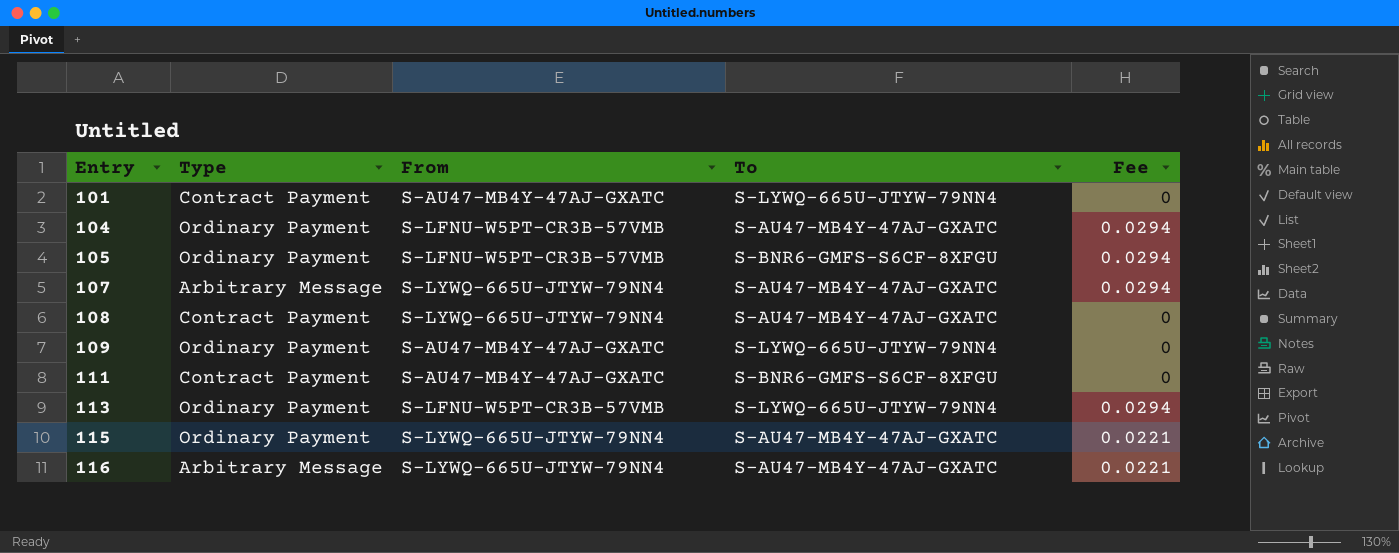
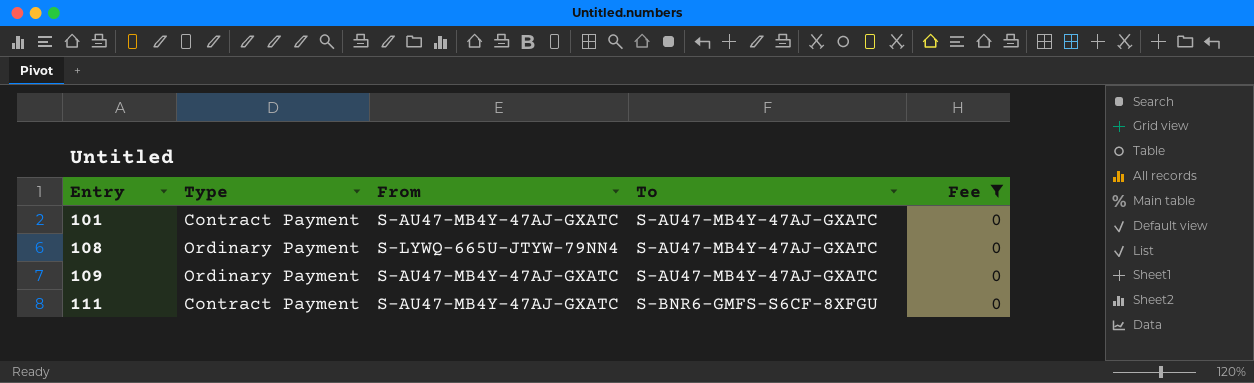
filter: none -> Fee = 0
101 | To: S-LYWQ-665U-JTYW-79NN4 -> S-AU47-MB4Y-47AJ-GXATC
108 | Type: Contract Payment -> Ordinary Payment
109 | To: S-LYWQ-665U-JTYW-79NN4 -> S-AU47-MB4Y-47AJ-GXATC

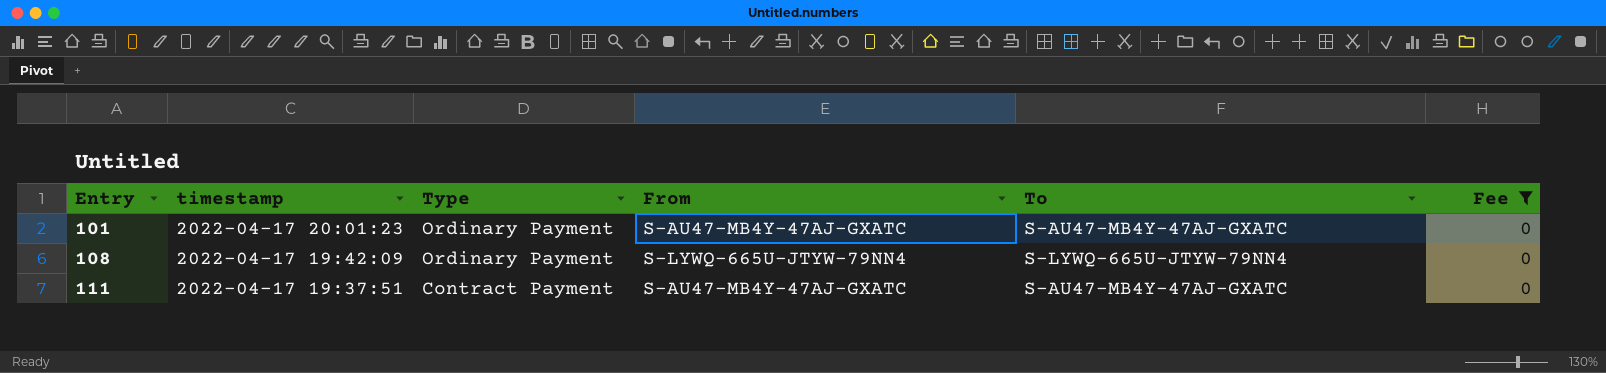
column timestamp | position: none -> 2
row 109: Ordinary Payment | S-AU47-MB4Y-47AJ-GXATC | S-AU47-MB4Y-47AJ-GXATC | 0 -> none
101 | Type: Contract Payment -> Ordinary Payment
108 | To: S-AU47-MB4Y-47AJ-GXATC -> S-LYWQ-665U-JTYW-79NN4
111 | To: S-BNR6-GMFS-S6CF-8XFGU -> S-AU47-MB4Y-47AJ-GXATC

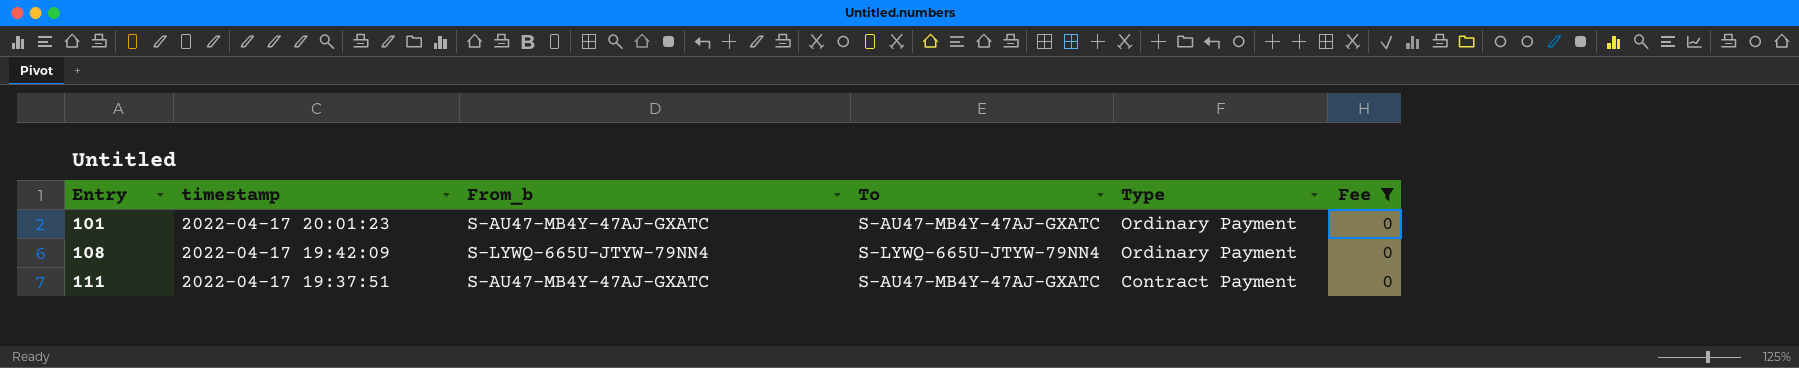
column name: From -> From_b
column Type | position: 3 -> 5

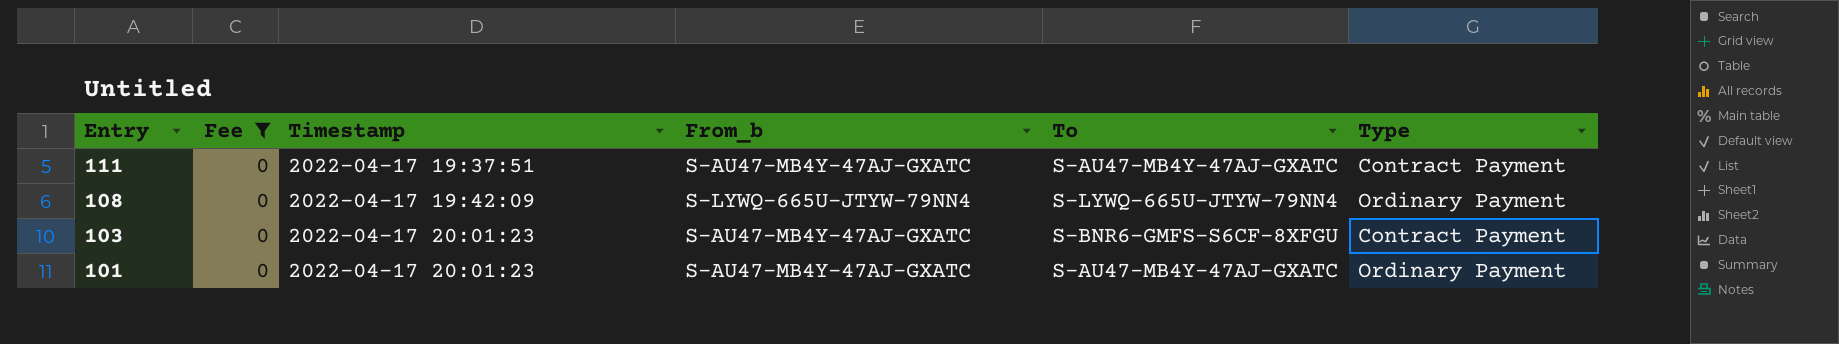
row order: Entry ascending -> Entry descending
column Fee | position: 6 -> 2
column name: timestamp -> Timestamp
row 103: none -> 0 | 2022-04-17 20:01:23 | S-AU47-MB4Y-47AJ-GXATC | S-BNR6-GMFS-S6CF-8XFGU | Contract Payment

